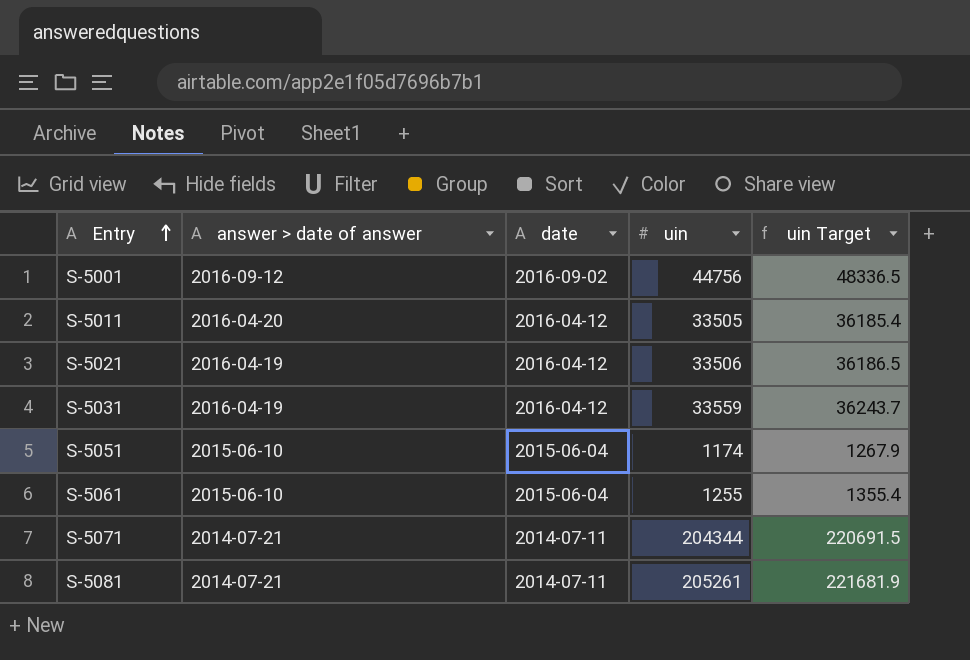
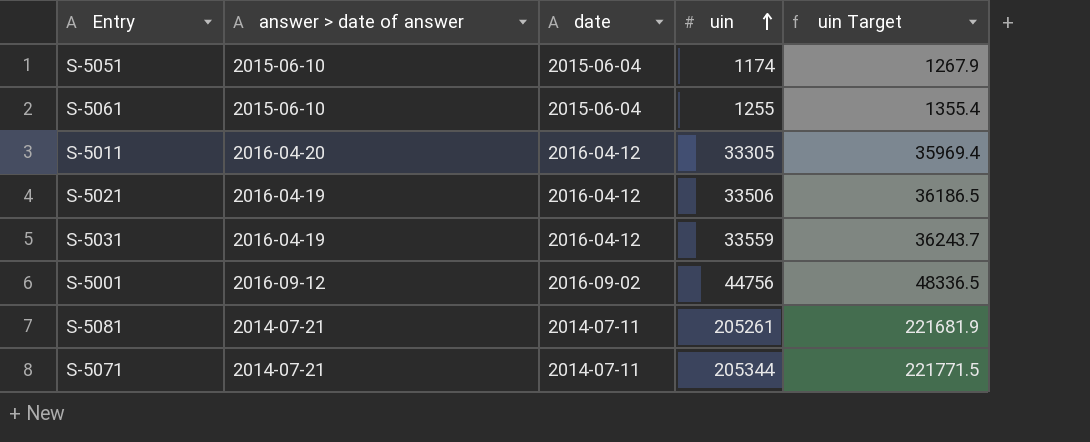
row order: Entry ascending -> uin ascending
S-5011 | uin: 33505 -> 33305
S-5011 | uin Target: 36185.4 -> 35969.4
S-5071 | uin: 204344 -> 205344
S-5071 | uin Target: 220691.5 -> 221771.5

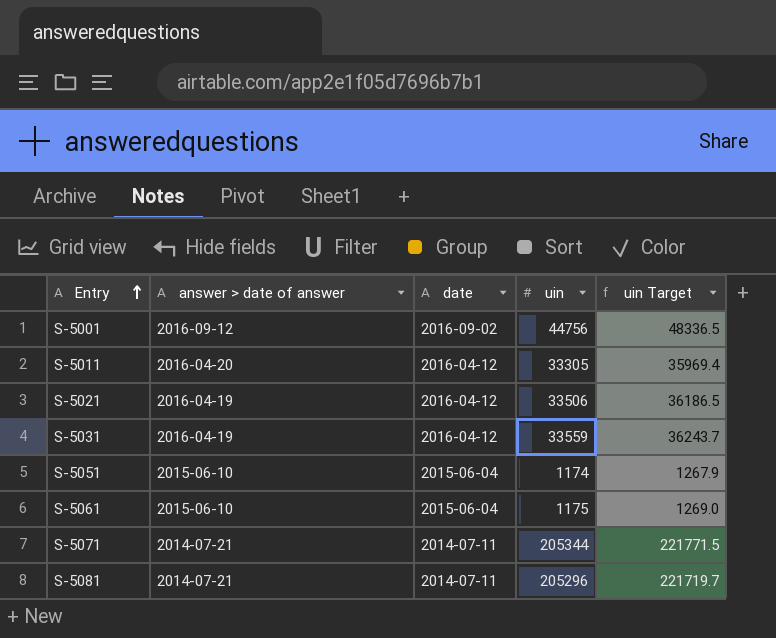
row order: uin ascending -> Entry ascending
S-5061 | uin: 1255 -> 1175
S-5061 | uin Target: 1355.4 -> 1269.0
S-5081 | uin: 205261 -> 205296
S-5081 | uin Target: 221681.9 -> 221719.7

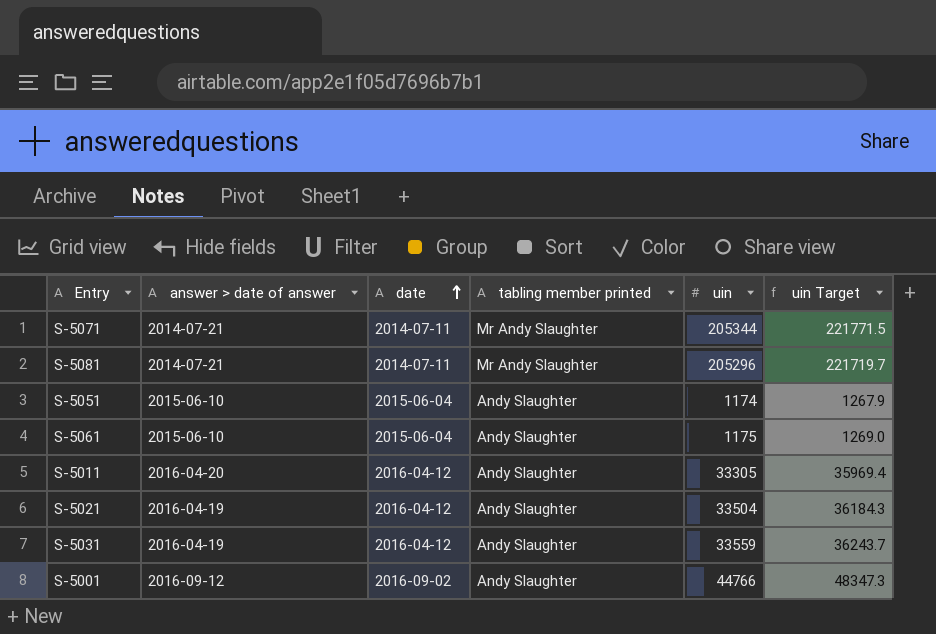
row order: Entry ascending -> date ascending
column tabling member printed | position: none -> 4
S-5021 | uin: 33506 -> 33504
S-5021 | uin Target: 36186.5 -> 36184.3
S-5001 | uin: 44756 -> 44766
S-5001 | uin Target: 48336.5 -> 48347.3

